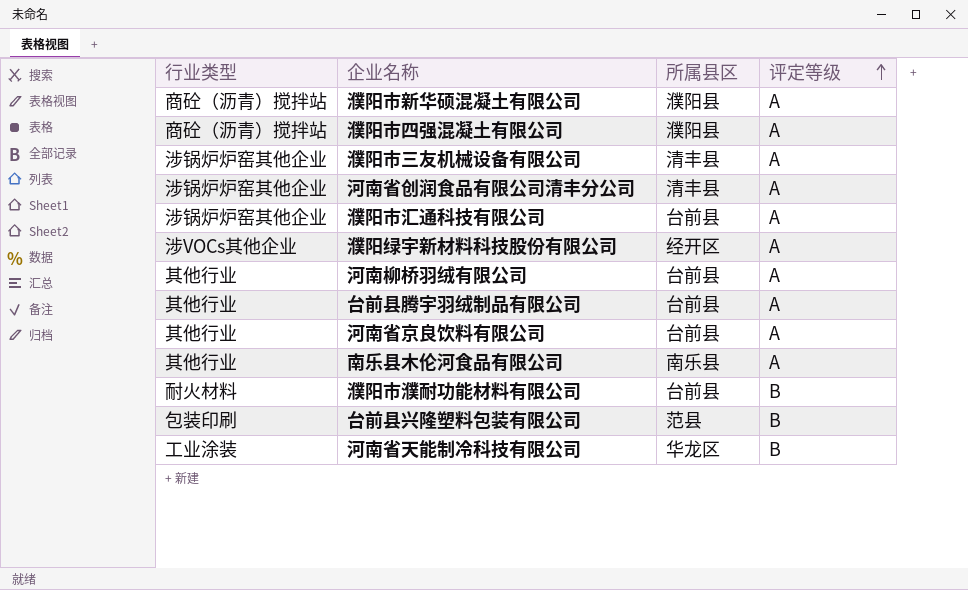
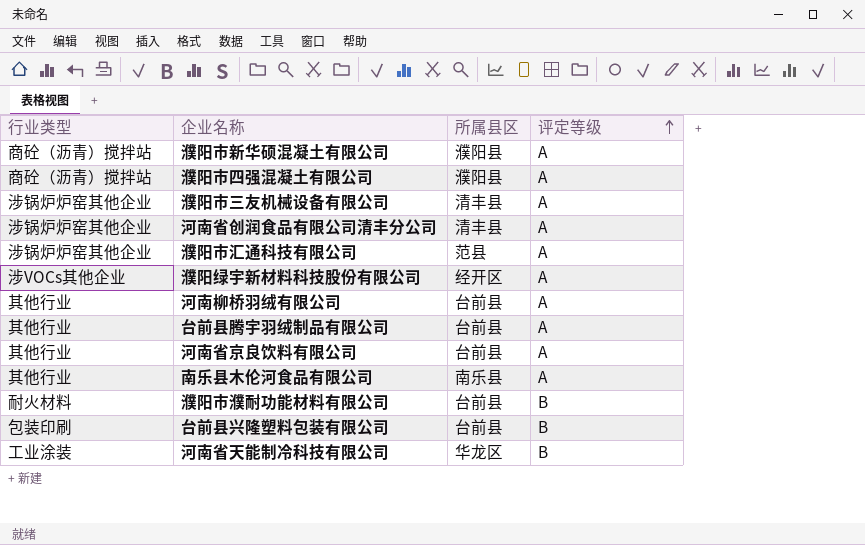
濮阳市汇通科技有限公司 | 所属县区: 台前县 -> 范县
台前县兴隆塑料包装有限公司 | 所属县区: 范县 -> 台前县

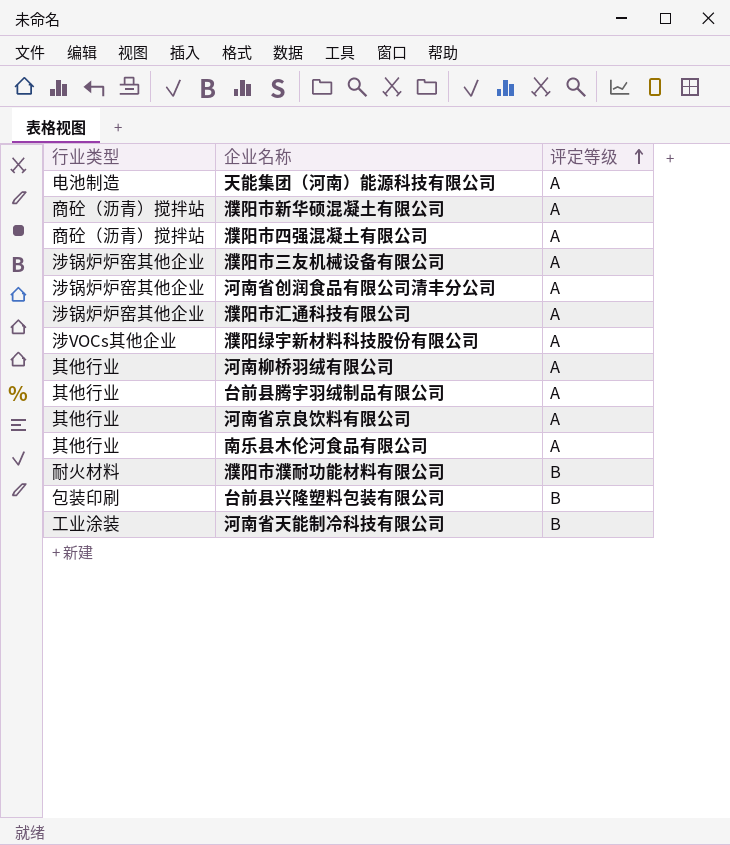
column 所属县区 | position: 3 -> none
row 天能集团（河南）能源科技有限公司: none -> 电池制造 | A

